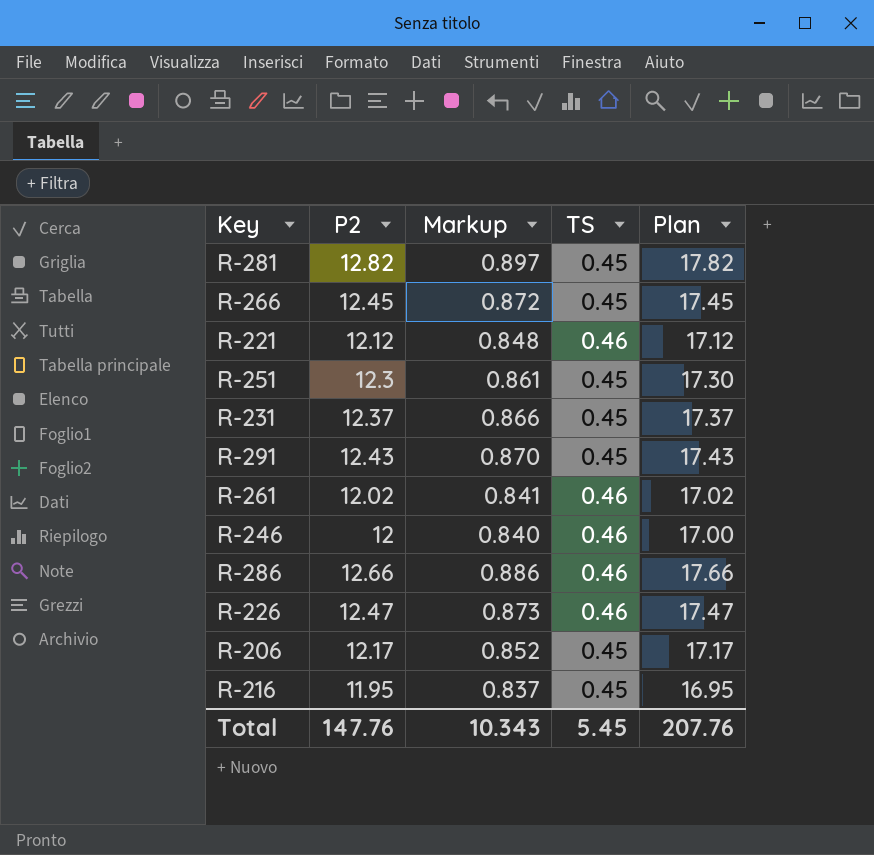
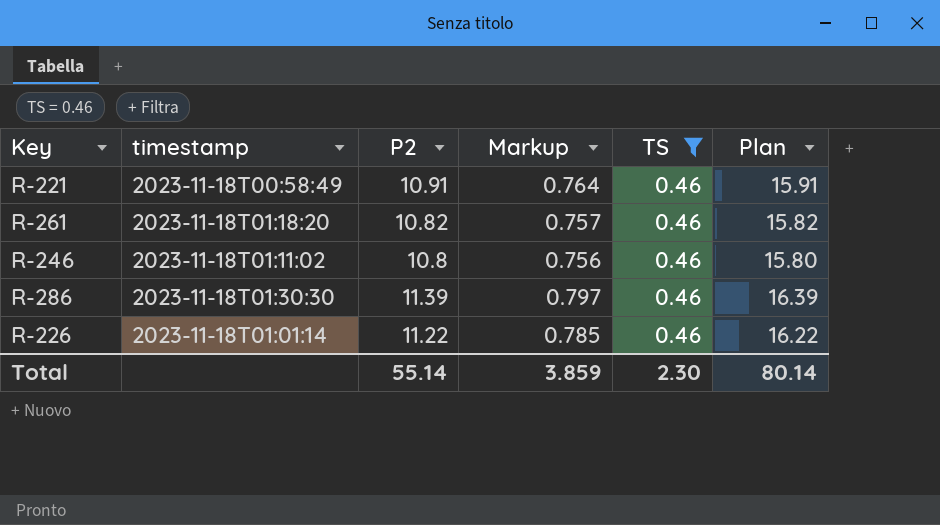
filter: none -> TS = 0.46
column timestamp | position: none -> 2
R-221 | P2: 12.12 -> 10.91
R-221 | Markup: 0.848 -> 0.764
R-221 | Plan: 17.12 -> 15.91
R-261 | P2: 12.02 -> 10.82
R-261 | Markup: 0.841 -> 0.757
R-261 | Plan: 17.02 -> 15.82
R-246 | P2: 12 -> 10.8
R-246 | Markup: 0.840 -> 0.756
R-246 | Plan: 17.00 -> 15.80
R-286 | P2: 12.66 -> 11.39
R-286 | Markup: 0.886 -> 0.797
R-286 | Plan: 17.66 -> 16.39
R-226 | P2: 12.47 -> 11.22
R-226 | Markup: 0.873 -> 0.785
R-226 | Plan: 17.47 -> 16.22
Total | P2: 147.76 -> 55.14
Total | Markup: 10.343 -> 3.859
Total | TS: 5.45 -> 2.30
Total | Plan: 207.76 -> 80.14

